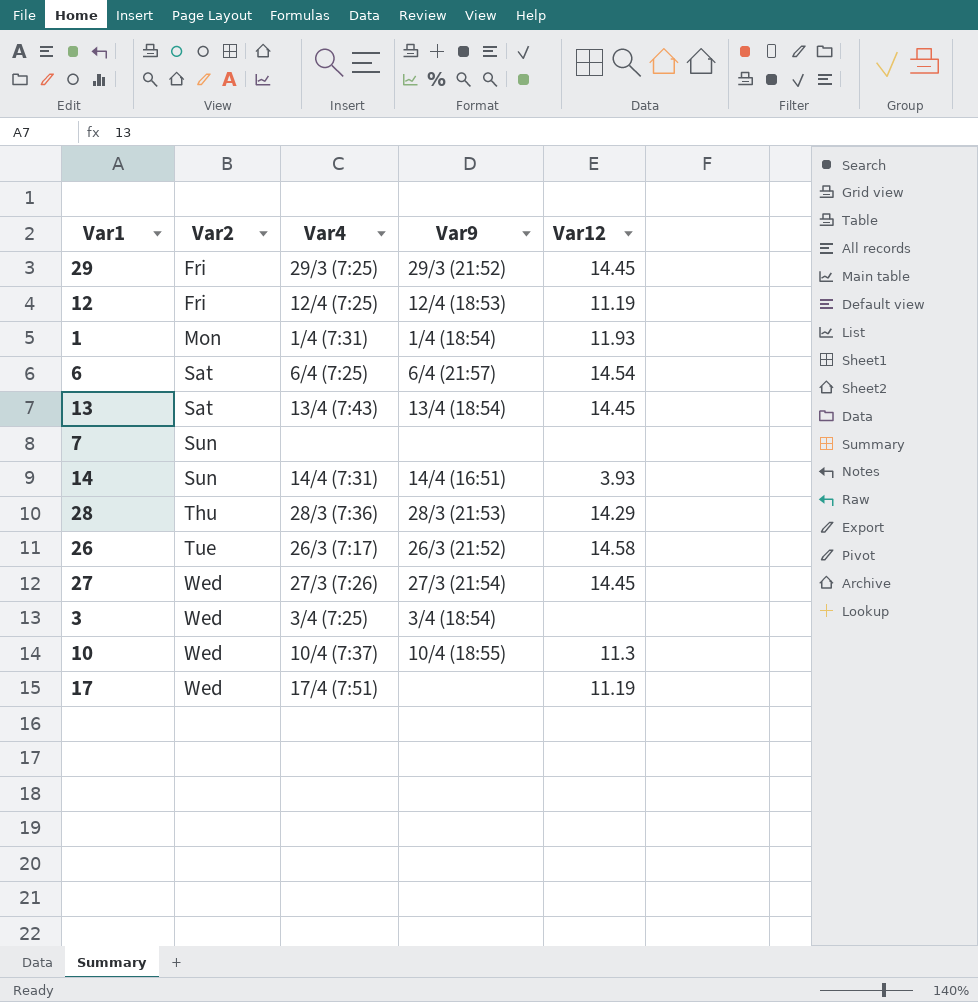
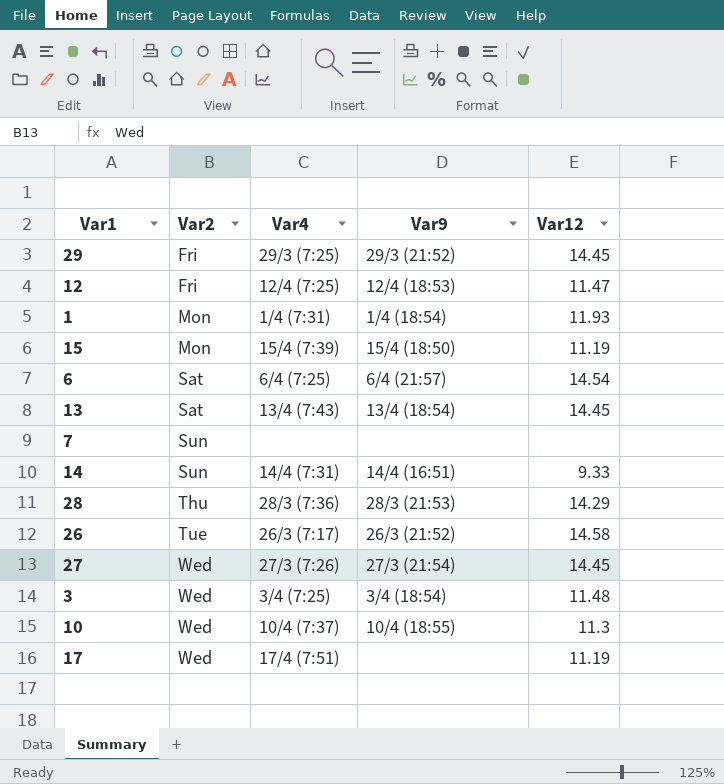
12 | Var12: 11.19 -> 11.47
row 15: none -> Mon | 15/4 (7:39) | 15/4 (18:50) | 11.19
14 | Var12: 3.93 -> 9.33
3 | Var12: none -> 11.48

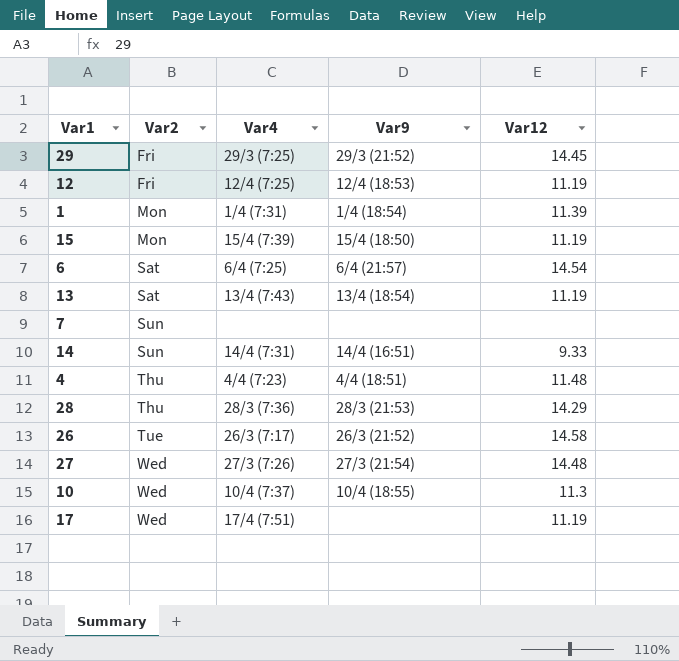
row 3: Wed | 3/4 (7:25) | 3/4 (18:54) | 11.48 -> none
12 | Var12: 11.47 -> 11.19
1 | Var12: 11.93 -> 11.39
13 | Var12: 14.45 -> 11.19
row 4: none -> Thu | 4/4 (7:23) | 4/4 (18:51) | 11.48
27 | Var12: 14.45 -> 14.48

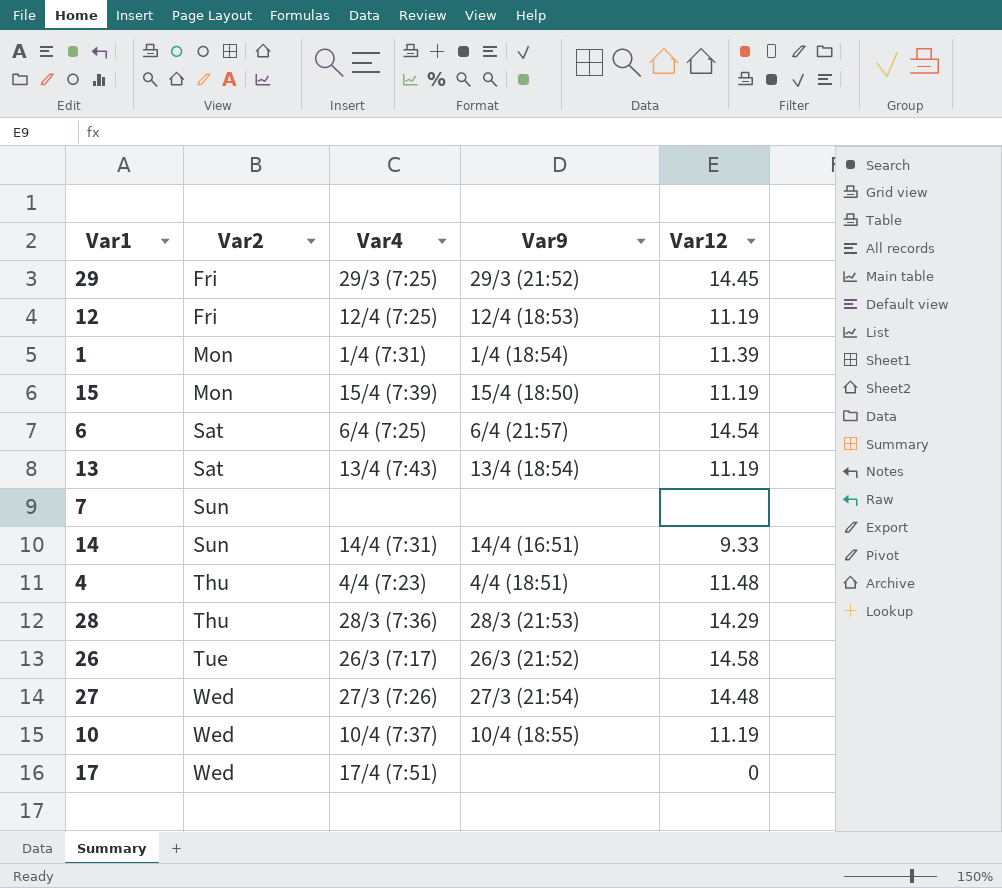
10 | Var12: 11.3 -> 11.19
17 | Var12: 11.19 -> 0

